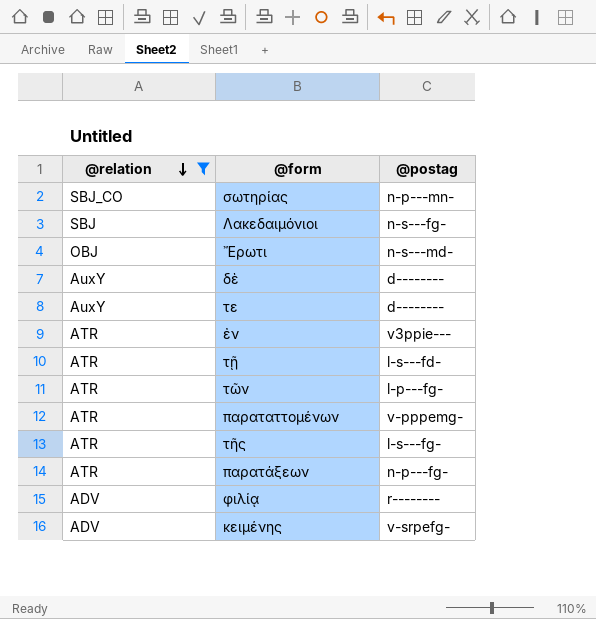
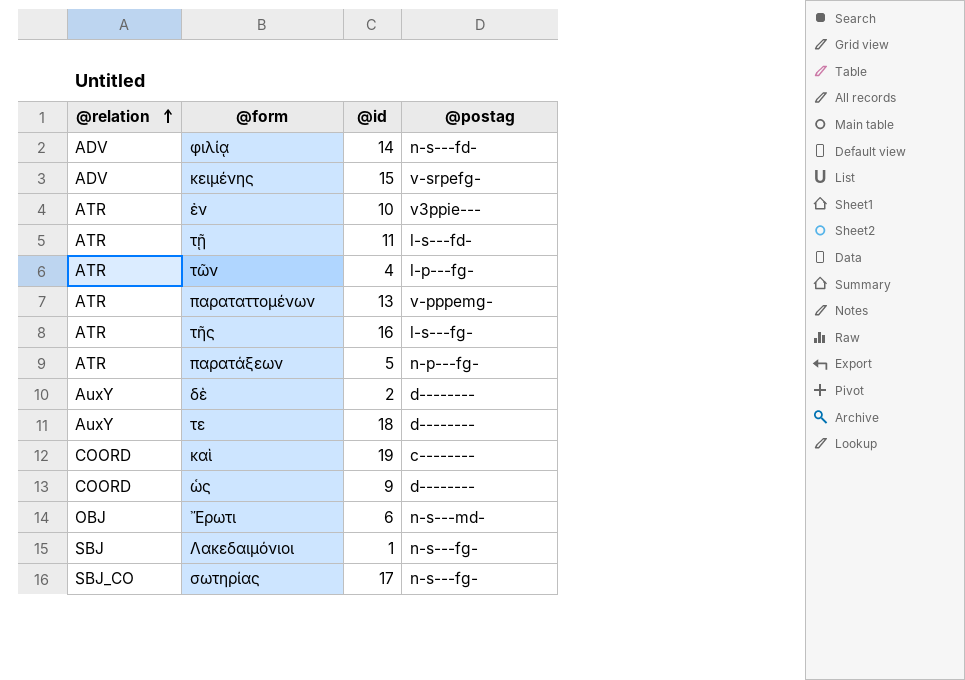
filter: @relation != COORD -> none
row order: @relation descending -> @relation ascending
column @id | position: none -> 3
φιλίᾳ | @postag: r-------- -> n-s---fd-
σωτηρίας | @postag: n-p---mn- -> n-s---fg-

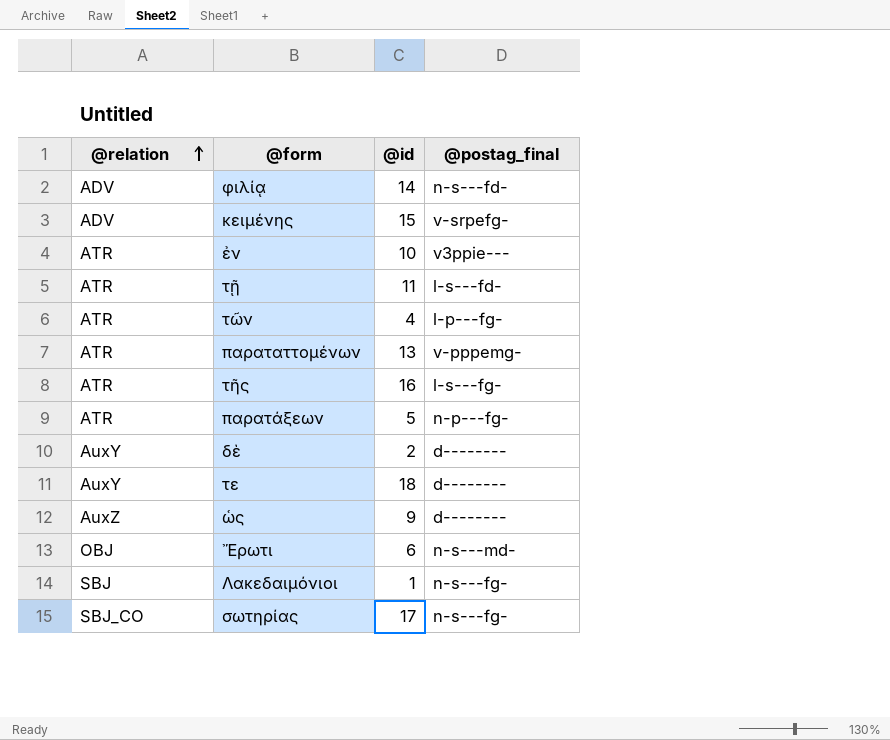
column name: @postag -> @postag_final
row καὶ: COORD | 19 | c-------- -> none
ὡς | @relation: COORD -> AuxZ

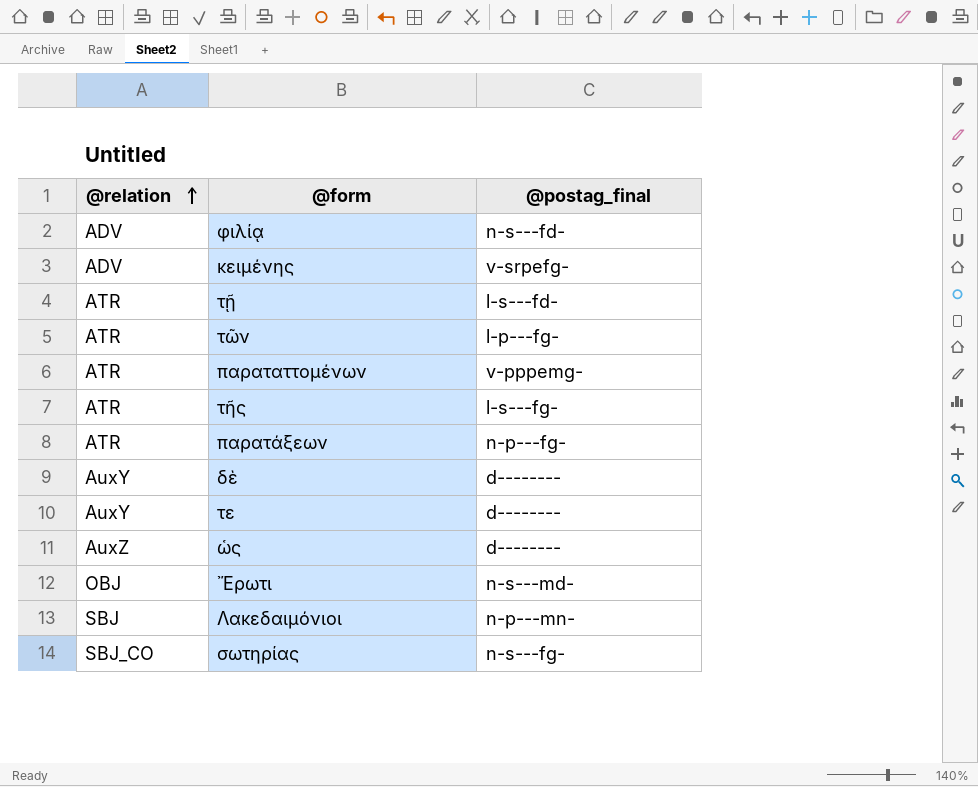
column @id | position: 3 -> none
row ἐν: ATR | 10 | v3ppie--- -> none
Λακεδαιμόνιοι | @postag_final: n-s---fg- -> n-p---mn-

